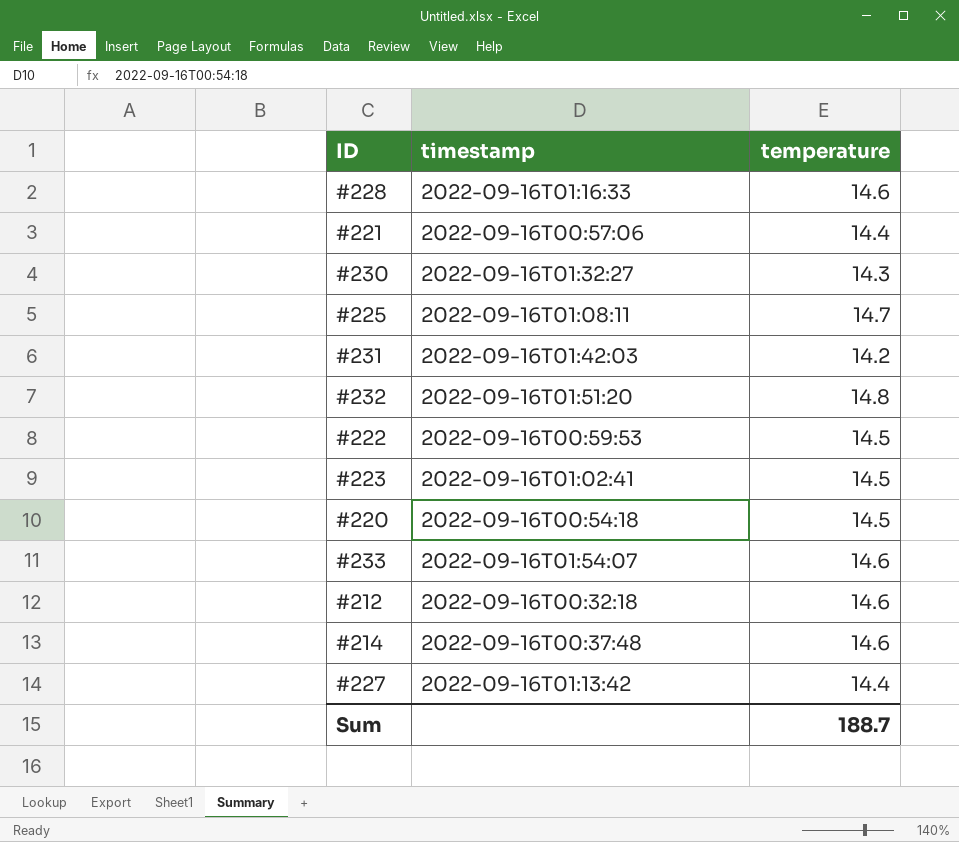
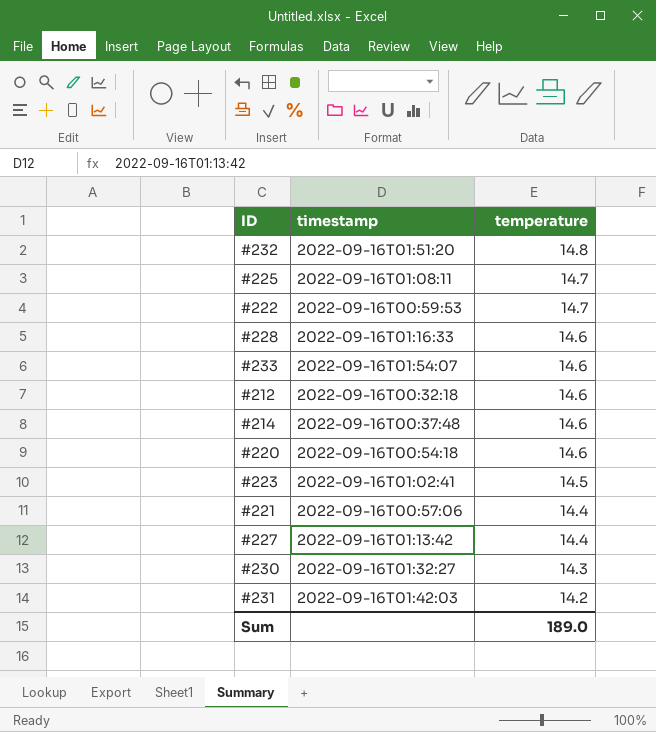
row order: none -> temperature descending
#222 | temperature: 14.5 -> 14.7
#220 | temperature: 14.5 -> 14.6
Sum | temperature: 188.7 -> 189.0

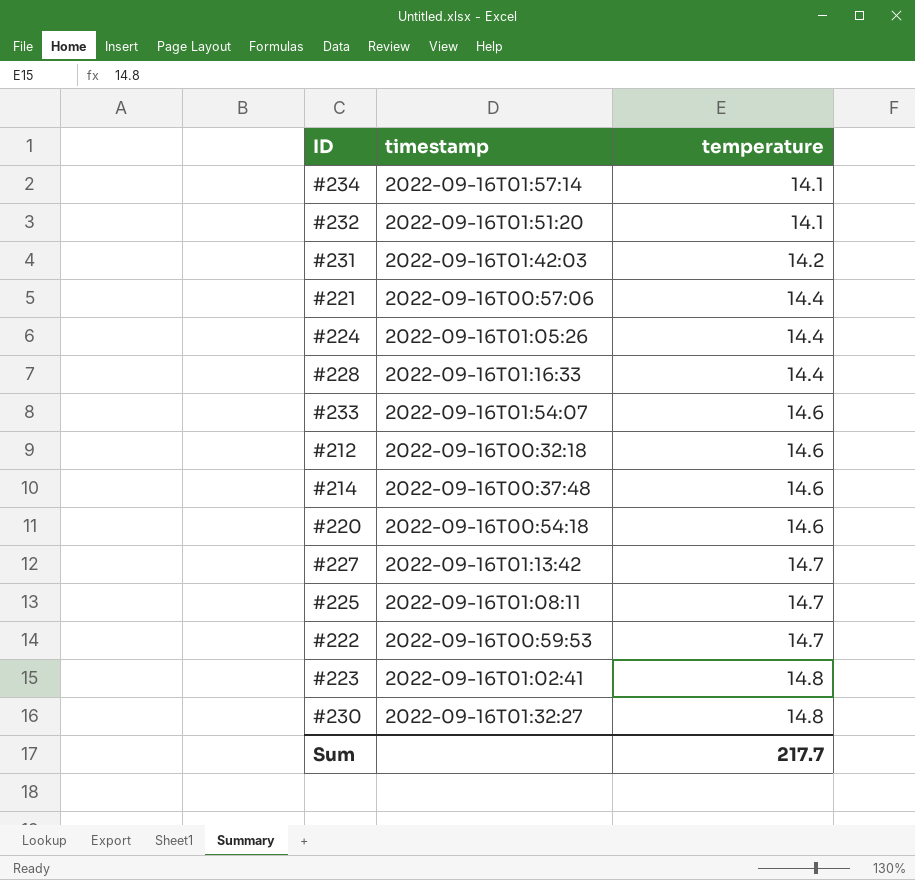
row order: temperature descending -> temperature ascending
row #234: none -> 2022-09-16T01:57:14 | 14.1
#232 | temperature: 14.8 -> 14.1
row #224: none -> 2022-09-16T01:05:26 | 14.4
#228 | temperature: 14.6 -> 14.4
#227 | temperature: 14.4 -> 14.7
#223 | temperature: 14.5 -> 14.8
#230 | temperature: 14.3 -> 14.8
Sum | temperature: 189.0 -> 217.7

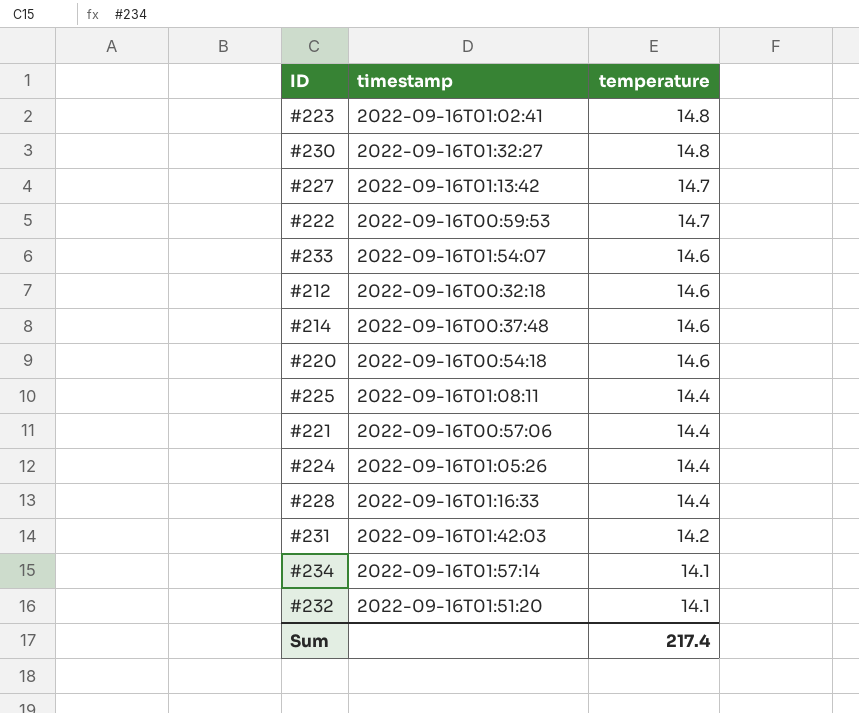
row order: temperature ascending -> temperature descending
#225 | temperature: 14.7 -> 14.4
Sum | temperature: 217.7 -> 217.4

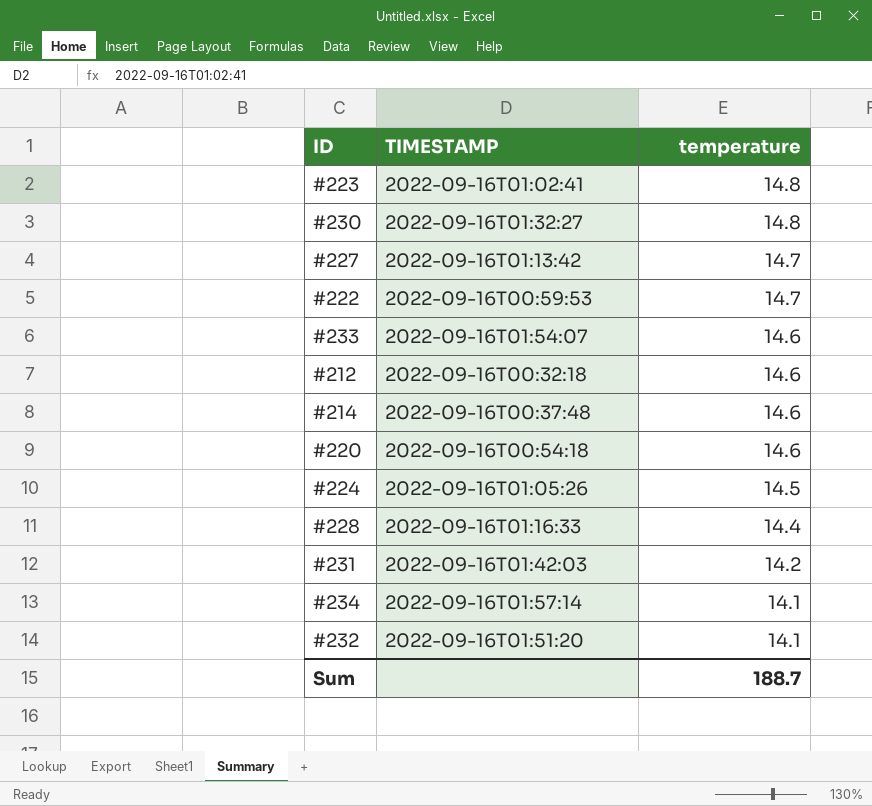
column name: timestamp -> TIMESTAMP
row #225: 2022-09-16T01:08:11 | 14.4 -> none
row #221: 2022-09-16T00:57:06 | 14.4 -> none
#224 | temperature: 14.4 -> 14.5
Sum | temperature: 217.4 -> 188.7

